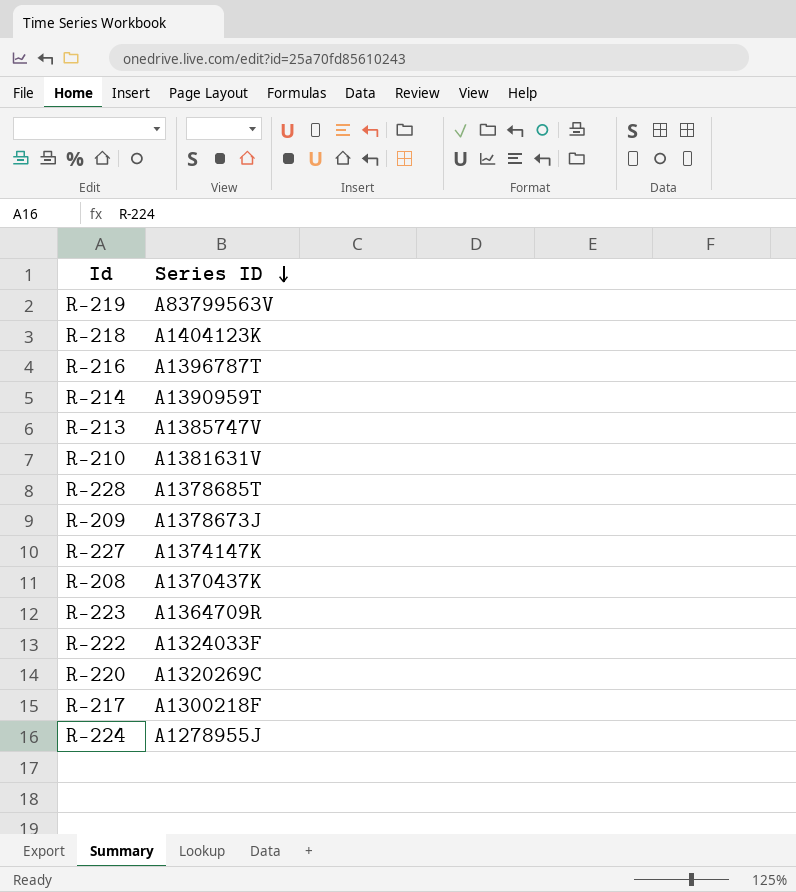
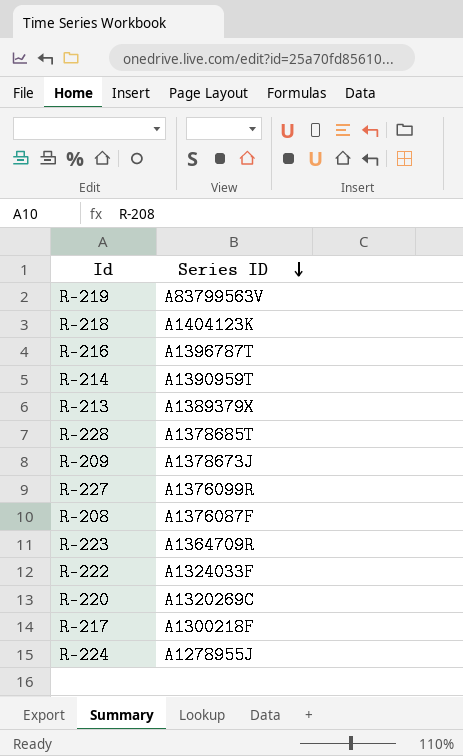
row R-210: A1381631V -> none
R-213 | Series ID: A1385747V -> A1389379X
R-227 | Series ID: A1374147K -> A1376099R
R-208 | Series ID: A1370437K -> A1376087F

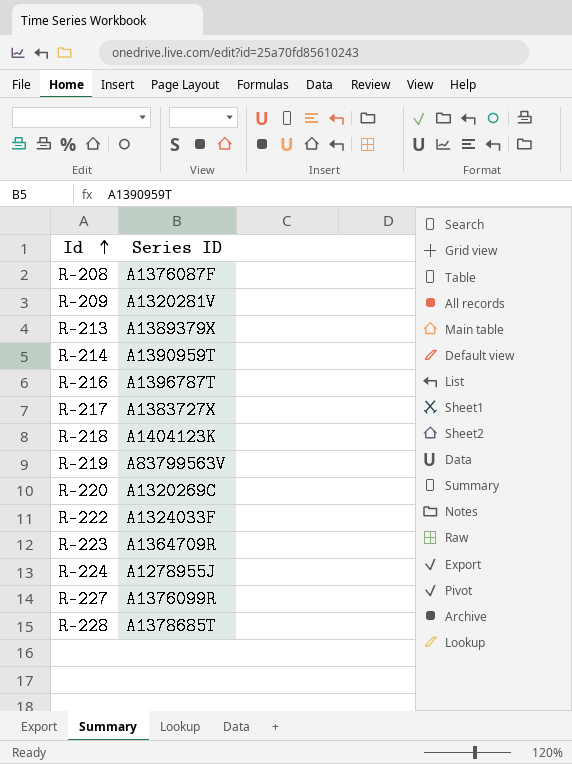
row order: Series ID descending -> Id ascending
R-209 | Series ID: A1378673J -> A1320281V
R-217 | Series ID: A1300218F -> A1383727X

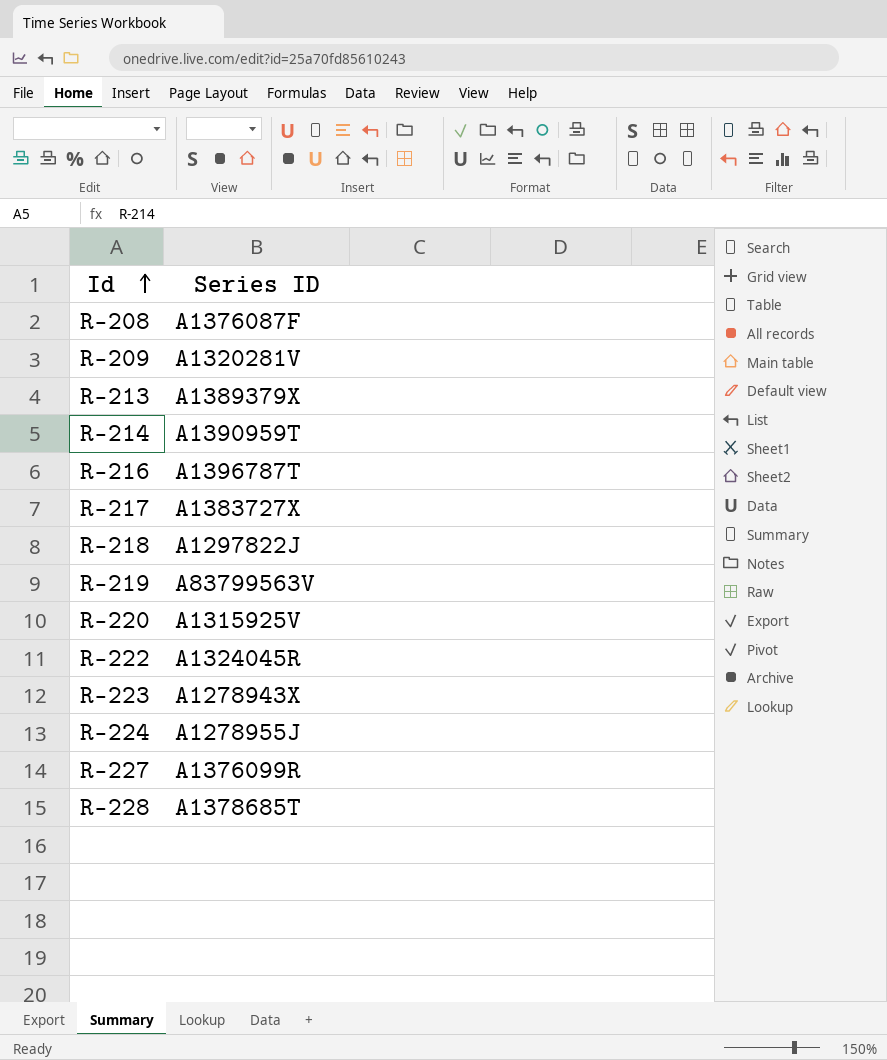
R-218 | Series ID: A1404123K -> A1297822J
R-220 | Series ID: A1320269C -> A1315925V
R-222 | Series ID: A1324033F -> A1324045R
R-223 | Series ID: A1364709R -> A1278943X

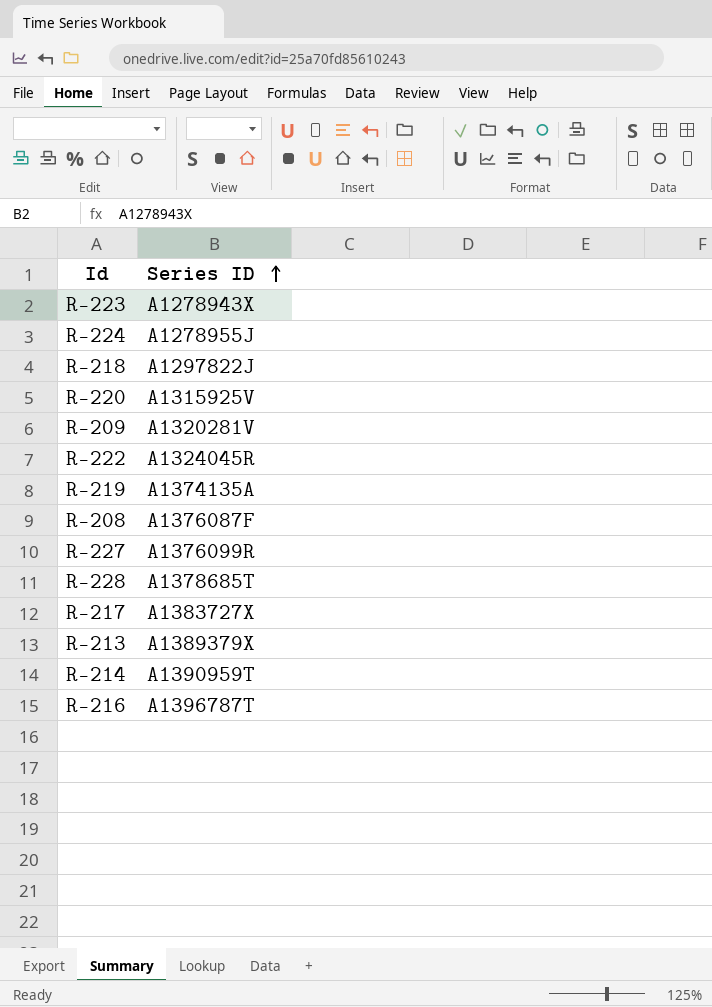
row order: Id ascending -> Series ID ascending
R-219 | Series ID: A83799563V -> A1374135A

